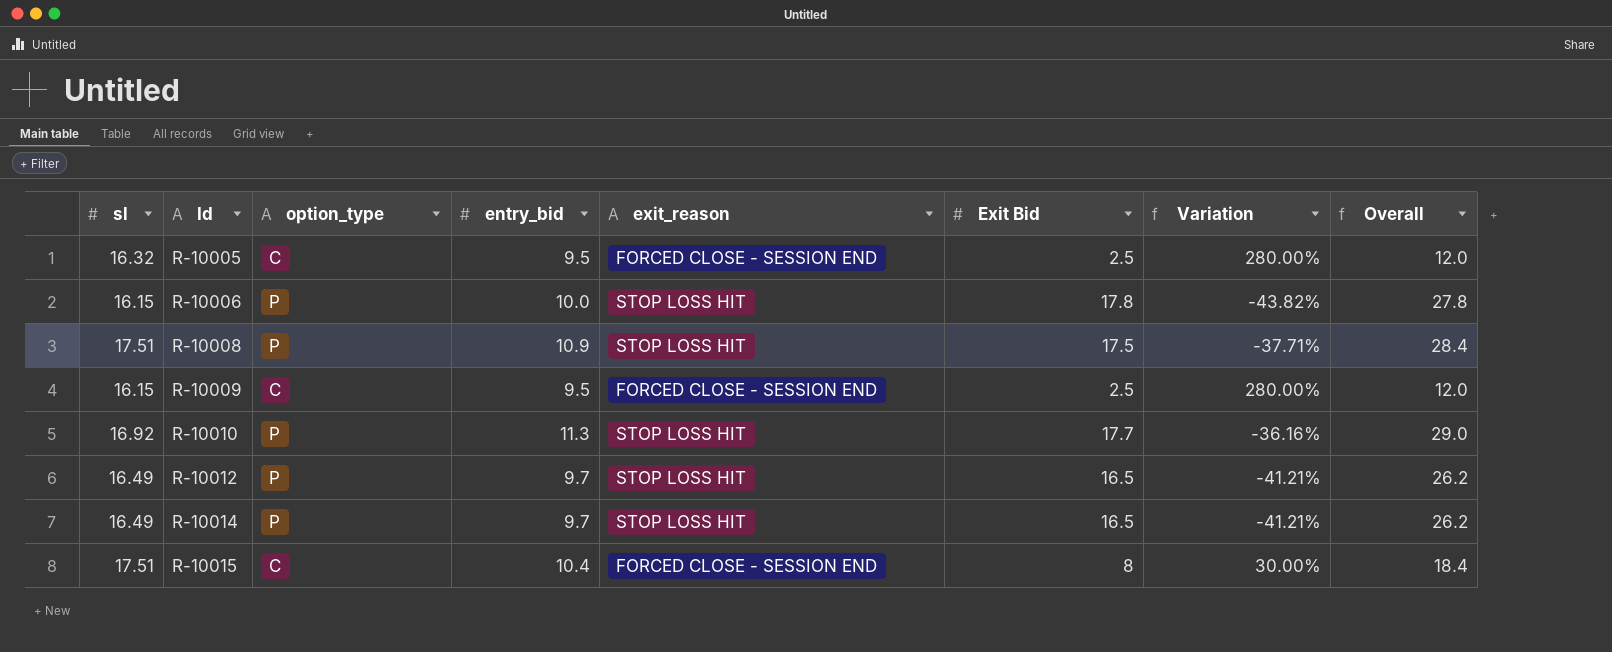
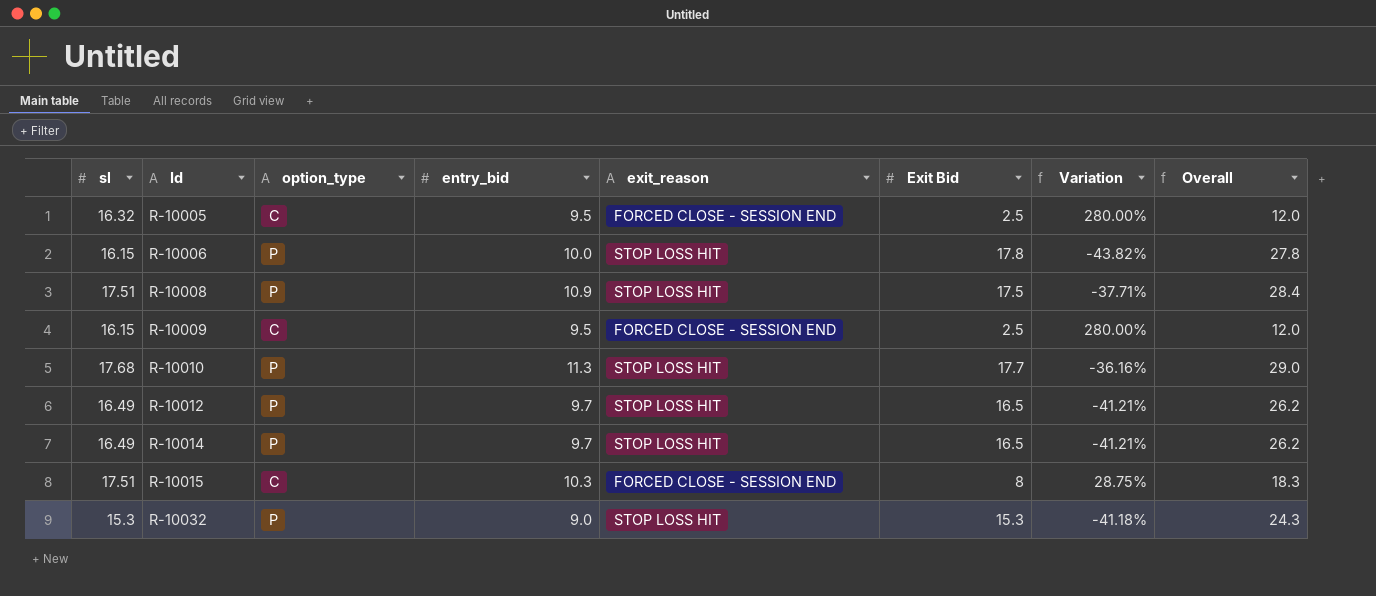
R-10010 | sl: 16.92 -> 17.68
R-10015 | entry_bid: 10.4 -> 10.3
R-10015 | Variation: 30.00% -> 28.75%
R-10015 | Overall: 18.4 -> 18.3
row R-10032: none -> 15.3 | P | 9.0 | STOP LOSS HIT | 15.3 | -41.18% | 24.3

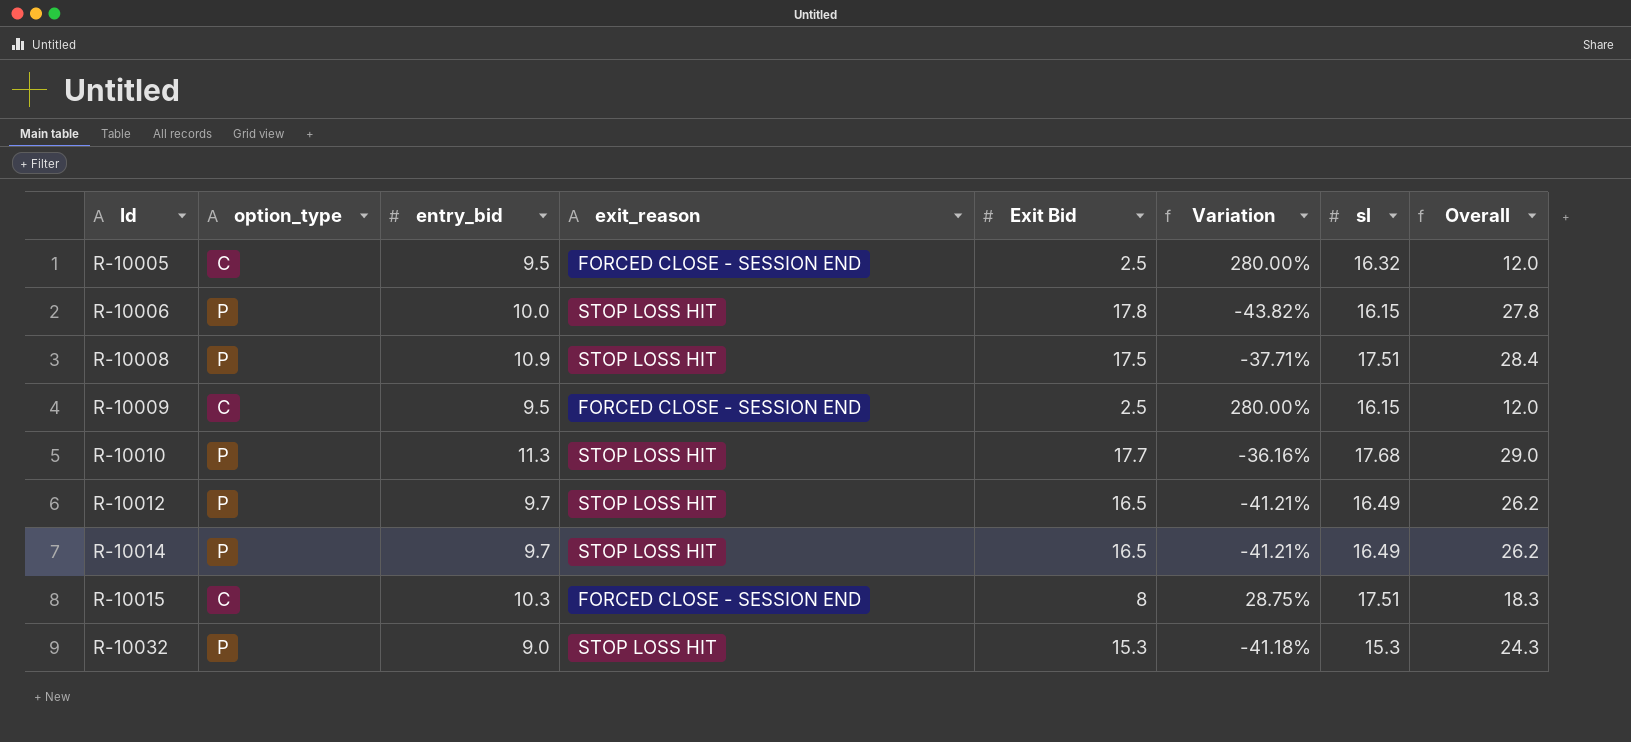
column sl | position: 1 -> 7

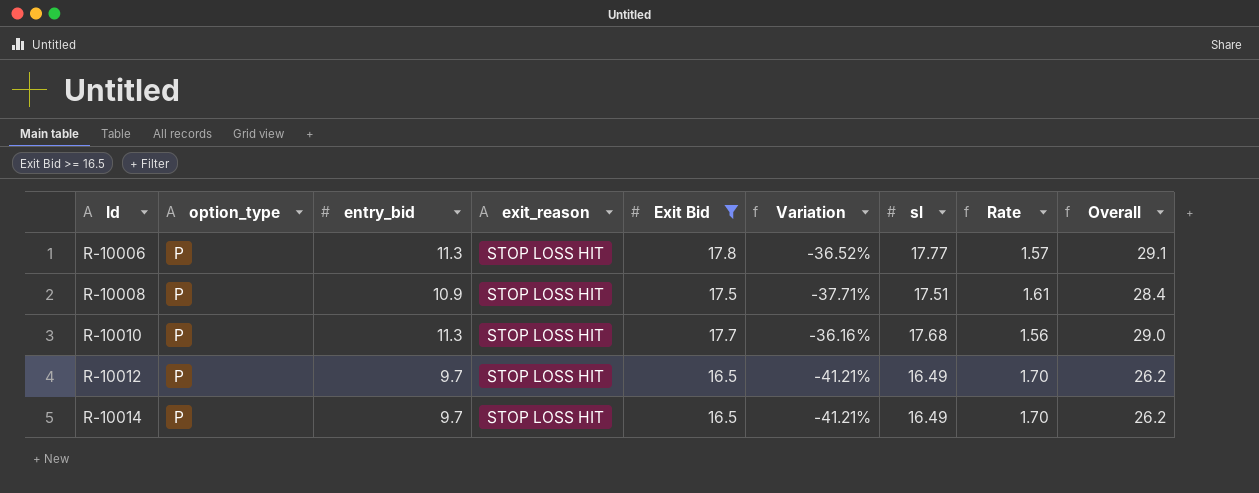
filter: none -> Exit Bid >= 16.5
column Rate | formula: none -> [sl] / [entry_bid]
R-10006 | entry_bid: 10.0 -> 11.3
R-10006 | Variation: -43.82% -> -36.52%
R-10006 | sl: 16.15 -> 17.77
R-10006 | Overall: 27.8 -> 29.1

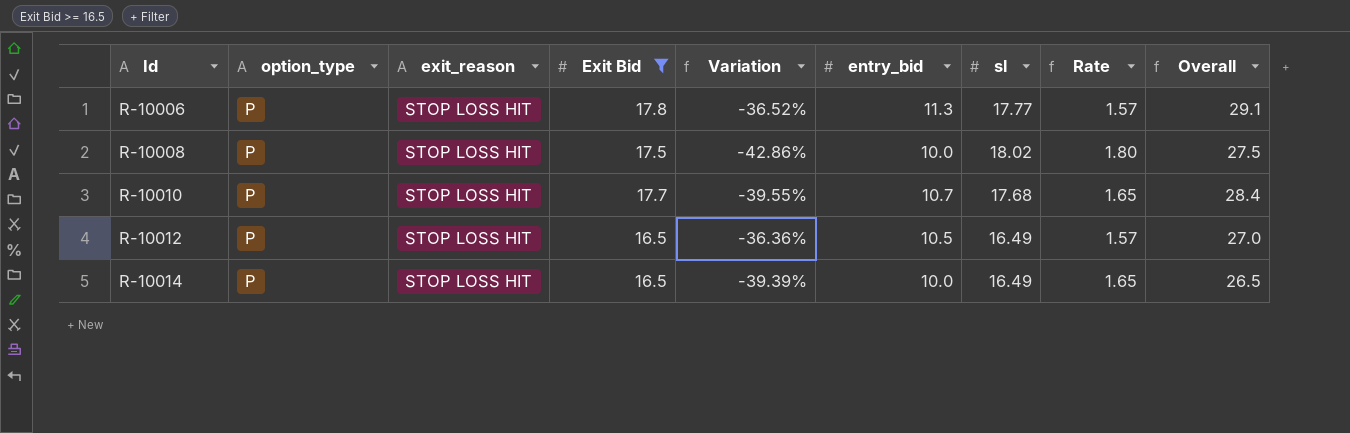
column entry_bid | position: 3 -> 6
R-10008 | Variation: -37.71% -> -42.86%
R-10008 | entry_bid: 10.9 -> 10.0
R-10008 | sl: 17.51 -> 18.02
R-10008 | Rate: 1.61 -> 1.80
R-10008 | Overall: 28.4 -> 27.5
R-10010 | Variation: -36.16% -> -39.55%
R-10010 | entry_bid: 11.3 -> 10.7
R-10010 | Rate: 1.56 -> 1.65
R-10010 | Overall: 29.0 -> 28.4
R-10012 | Variation: -41.21% -> -36.36%
R-10012 | entry_bid: 9.7 -> 10.5
R-10012 | Rate: 1.70 -> 1.57
R-10012 | Overall: 26.2 -> 27.0
R-10014 | Variation: -41.21% -> -39.39%
R-10014 | entry_bid: 9.7 -> 10.0
R-10014 | Rate: 1.70 -> 1.65
R-10014 | Overall: 26.2 -> 26.5

